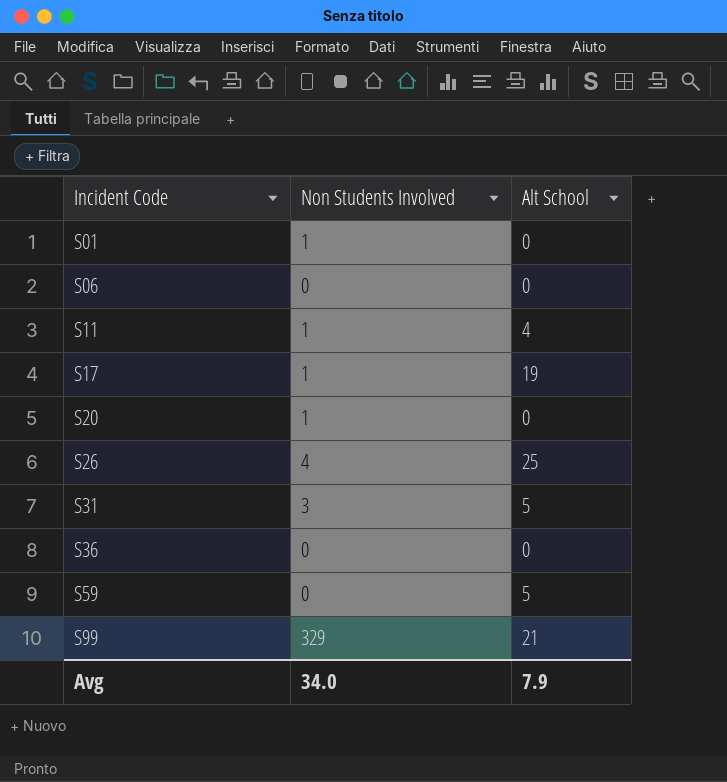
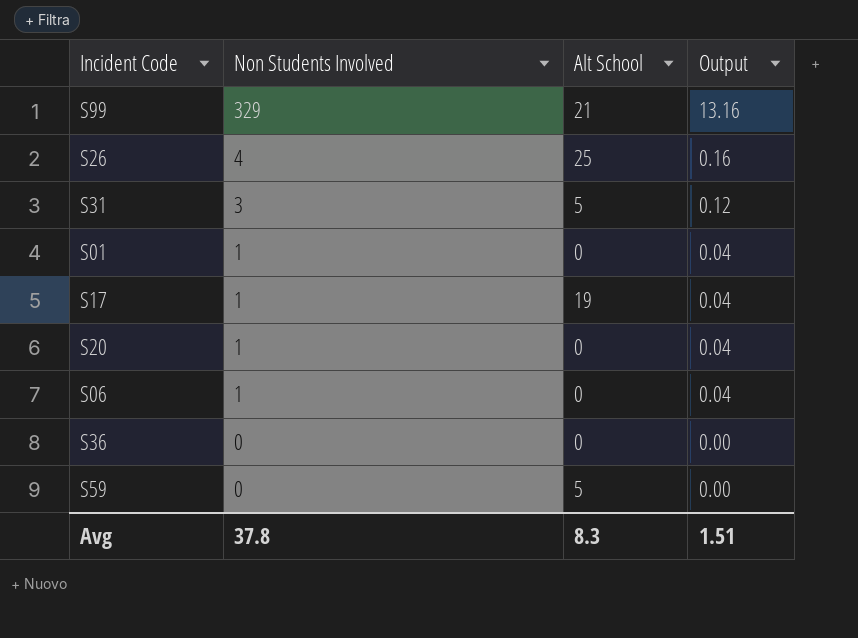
row order: Incident Code ascending -> Non Students Involved descending
column Output | formula: none -> [Non Students Involved] * 0.04
row S11: 1 | 4 -> none
S06 | Non Students Involved: 0 -> 1
Avg | Non Students Involved: 34.0 -> 37.8
Avg | Alt School: 7.9 -> 8.3

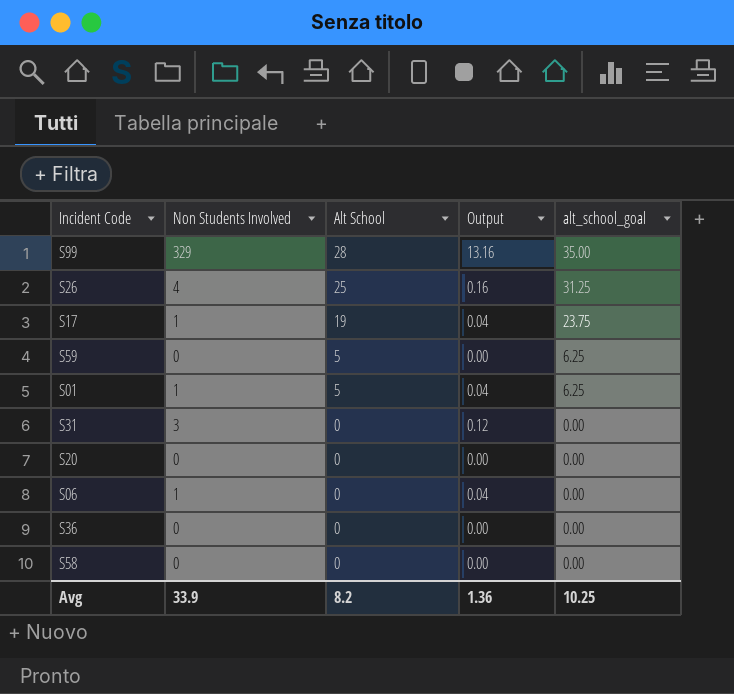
row order: Non Students Involved descending -> Alt School descending
column alt_school_goal | formula: none -> [Alt School] * 1.25
S99 | Alt School: 21 -> 28
S01 | Alt School: 0 -> 5
S31 | Alt School: 5 -> 0
S20 | Non Students Involved: 1 -> 0
S20 | Output: 0.04 -> 0.00
row S58: none -> 0 | 0 | 0.00 | 0.00
Avg | Non Students Involved: 37.8 -> 33.9
Avg | Alt School: 8.3 -> 8.2
Avg | Output: 1.51 -> 1.36

